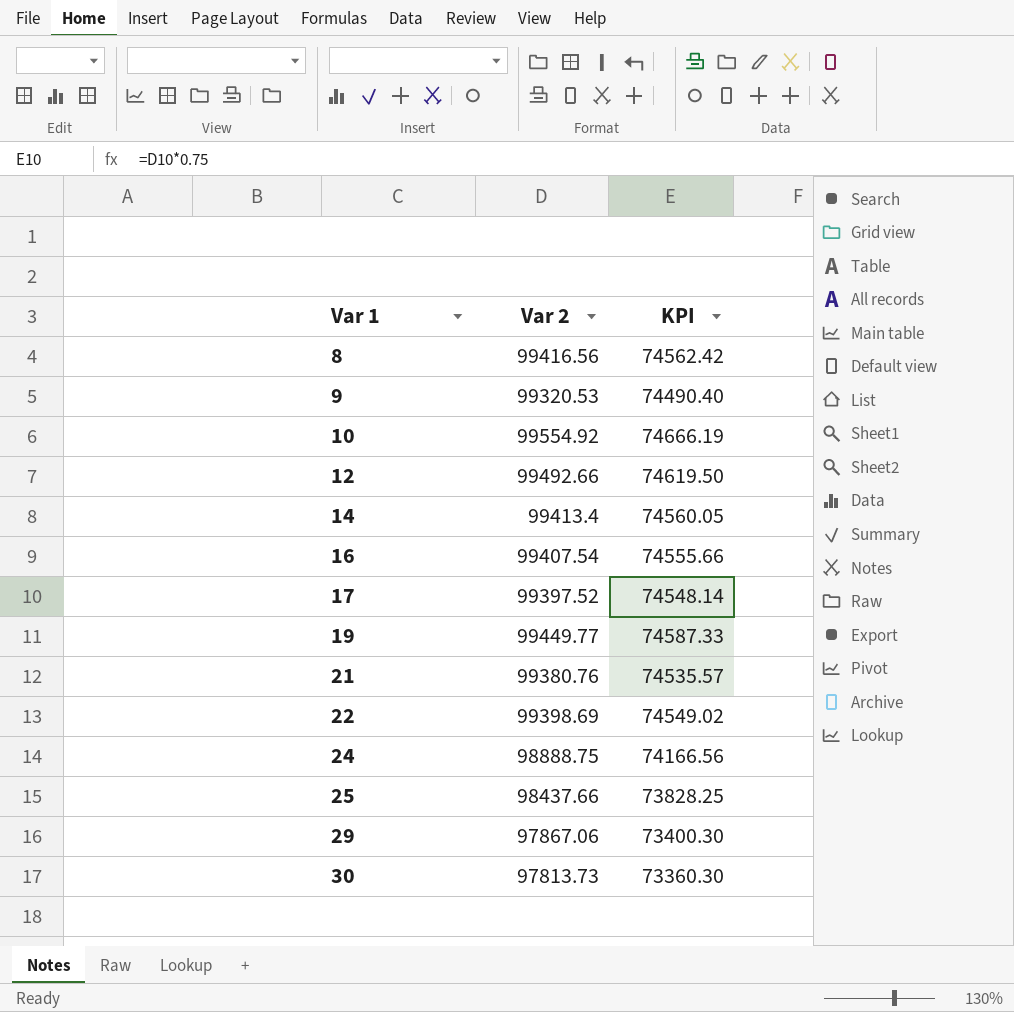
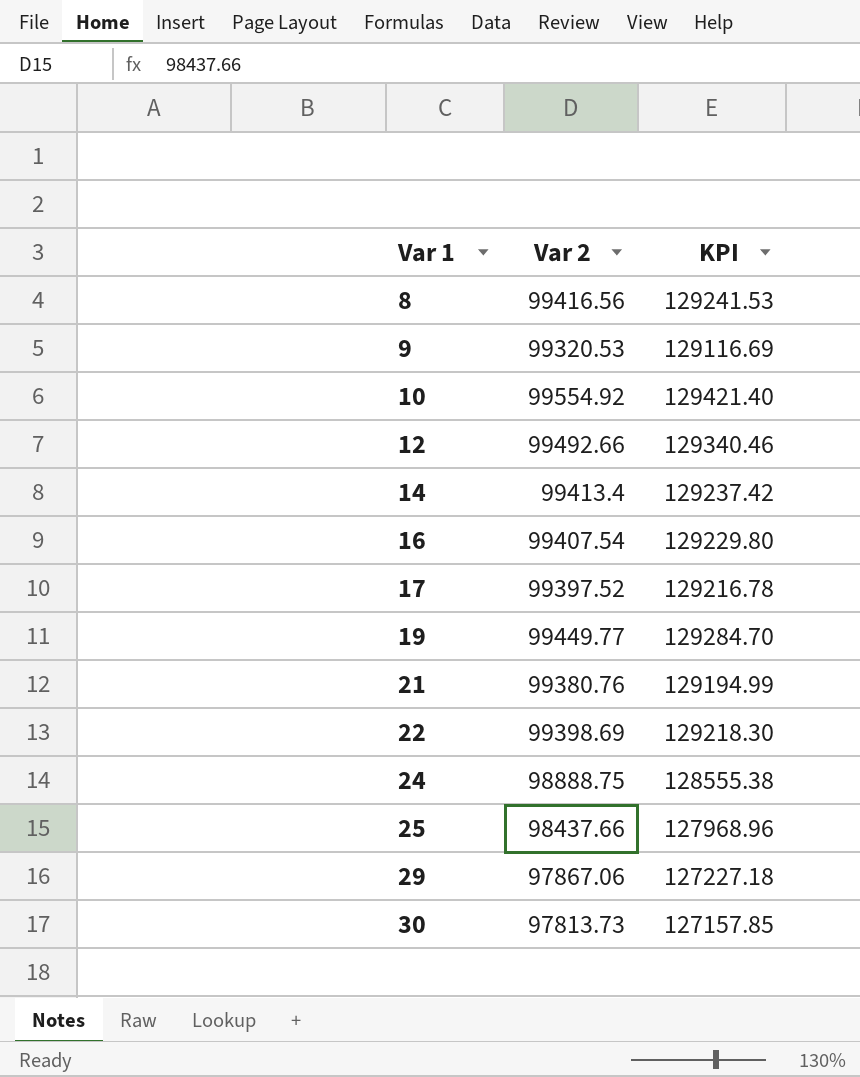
column KPI | formula: [Var 2] * 0.75 -> [Var 2] * 1.3

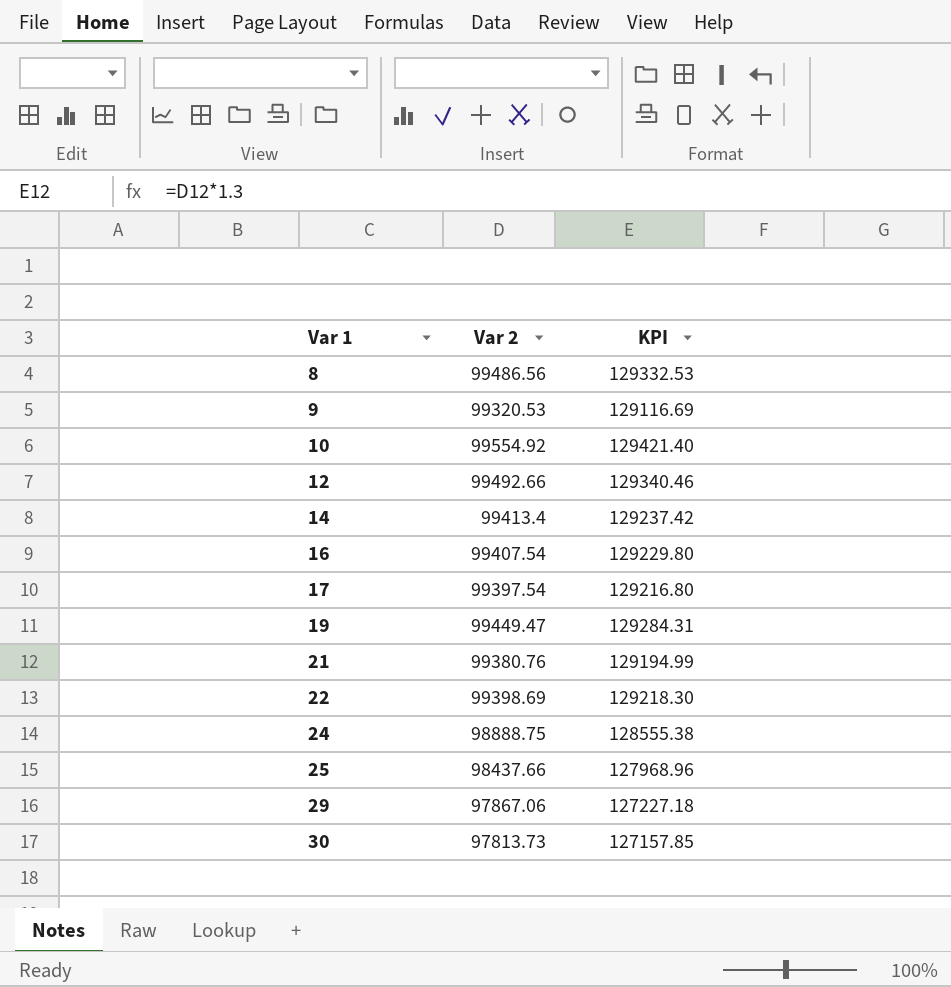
8 | Var 2: 99416.56 -> 99486.56
8 | KPI: 129241.53 -> 129332.53
17 | Var 2: 99397.52 -> 99397.54
17 | KPI: 129216.78 -> 129216.80
19 | Var 2: 99449.77 -> 99449.47
19 | KPI: 129284.70 -> 129284.31

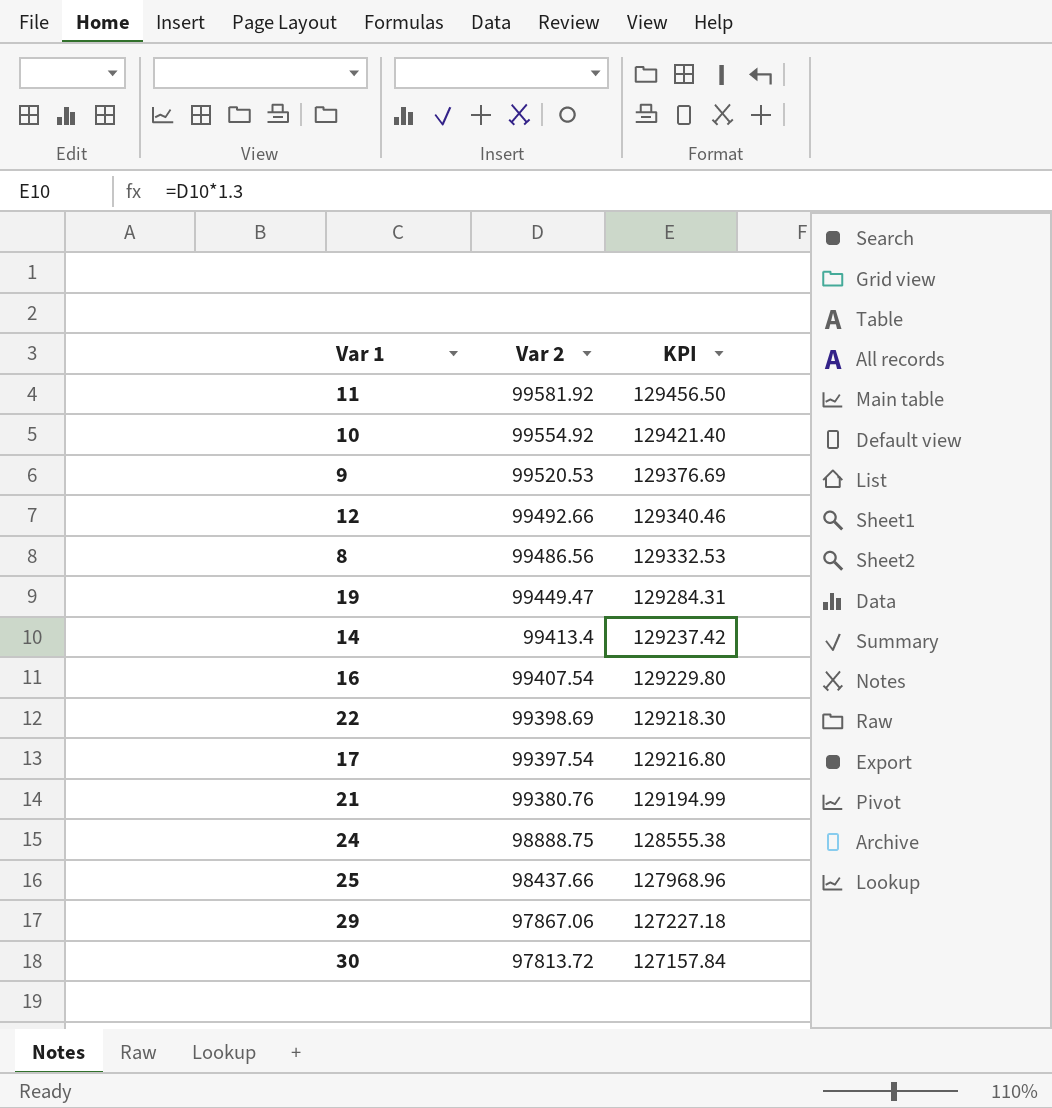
row order: Var 1 ascending -> Var 2 descending
row 11: none -> 99581.92 | 129456.50
9 | Var 2: 99320.53 -> 99520.53
9 | KPI: 129116.69 -> 129376.69
30 | Var 2: 97813.73 -> 97813.72
30 | KPI: 127157.85 -> 127157.84

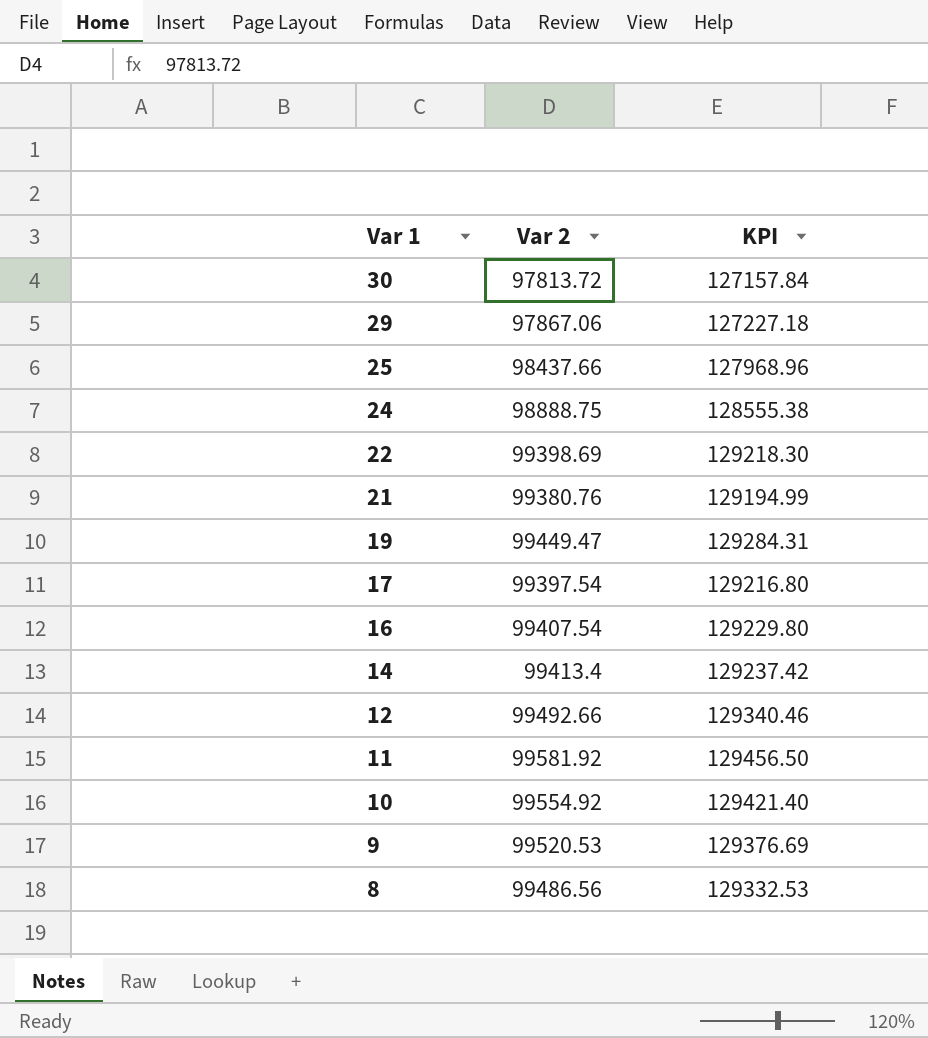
row order: Var 2 descending -> Var 1 descending

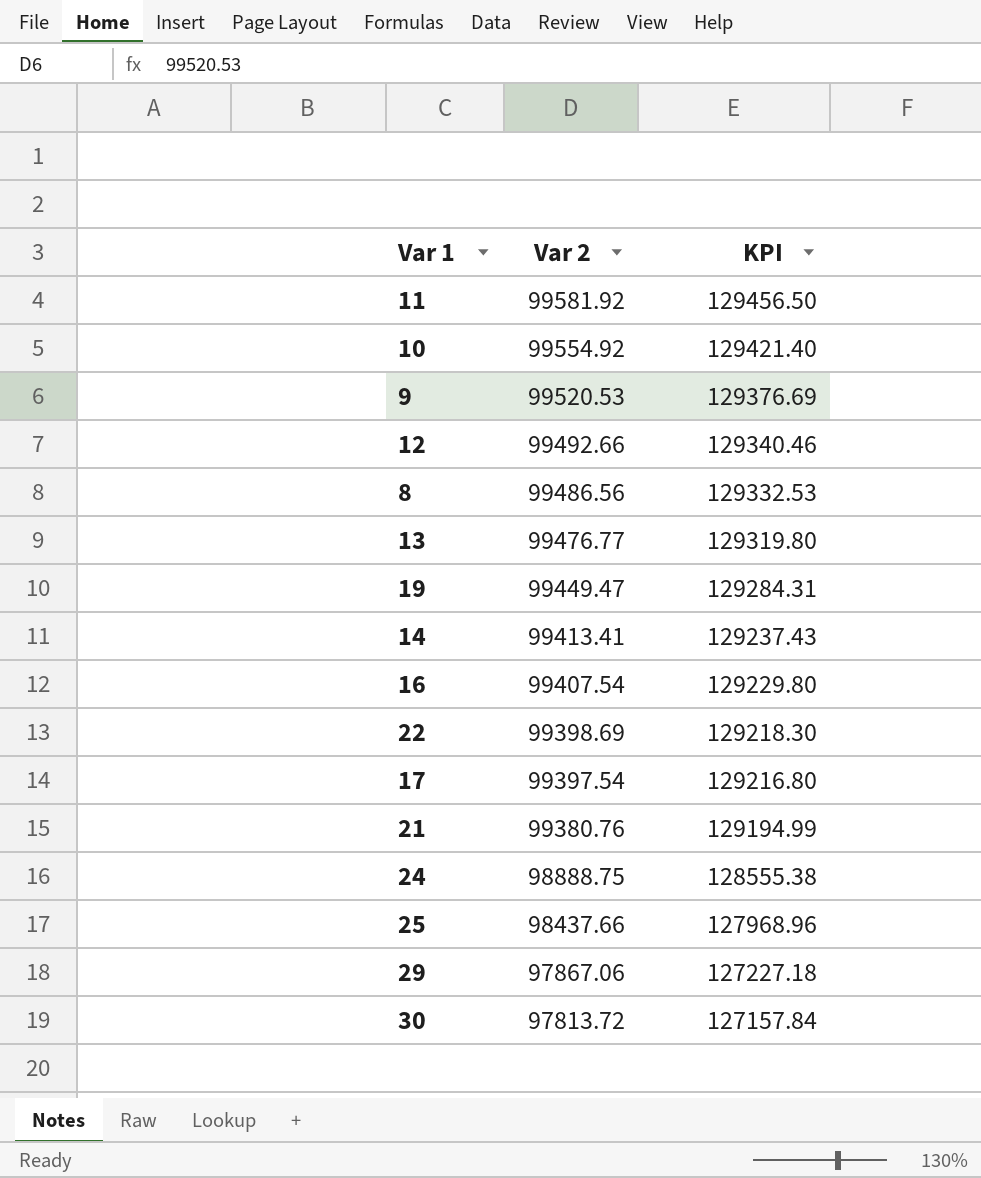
row order: Var 1 descending -> Var 2 descending
row 13: none -> 99476.77 | 129319.80
14 | Var 2: 99413.4 -> 99413.41
14 | KPI: 129237.42 -> 129237.43

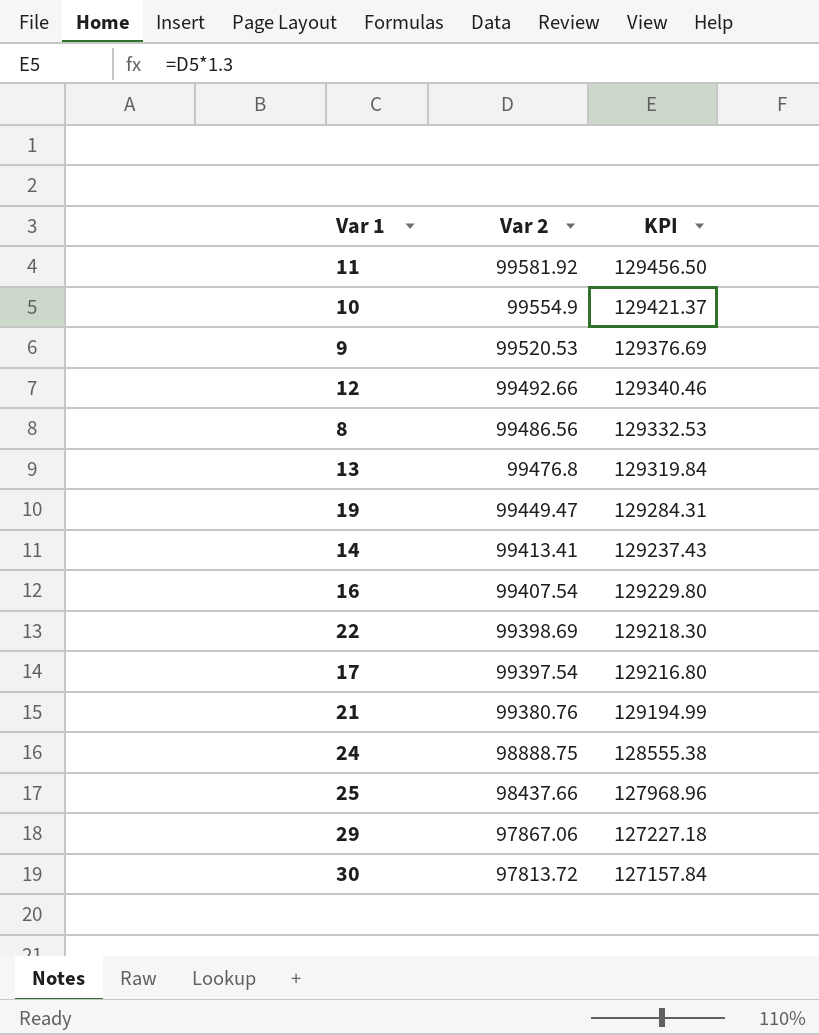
10 | Var 2: 99554.92 -> 99554.9
10 | KPI: 129421.40 -> 129421.37
13 | Var 2: 99476.77 -> 99476.8
13 | KPI: 129319.80 -> 129319.84

